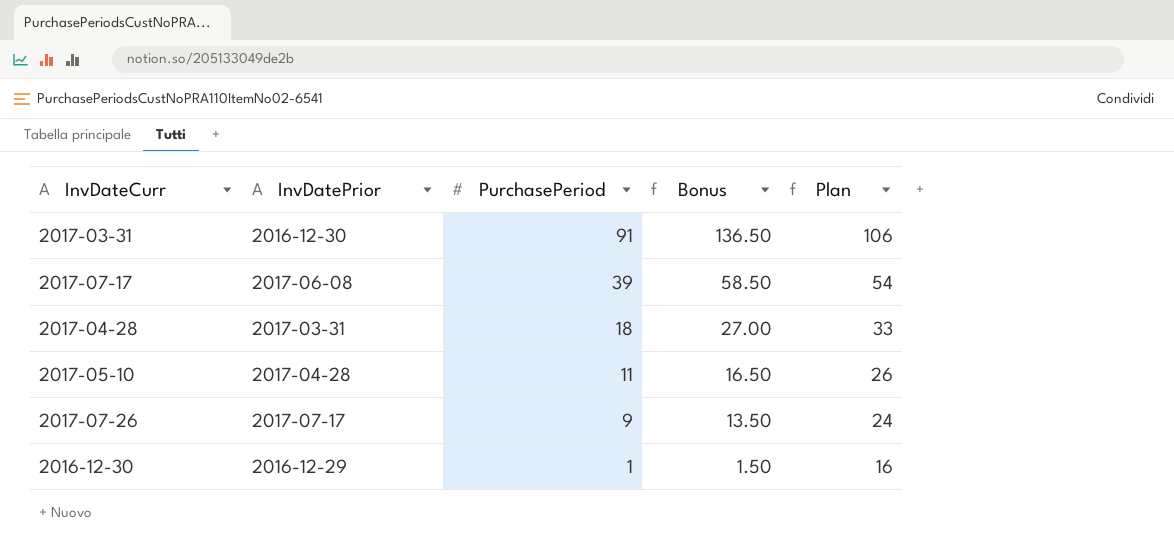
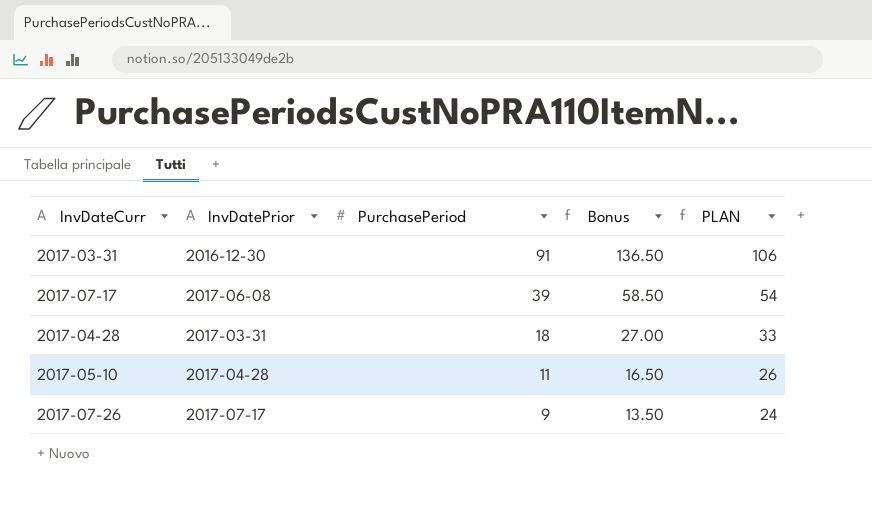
column name: Plan -> PLAN
row 2016-12-30: 2016-12-29 | 1 | 1.50 | 16 -> none

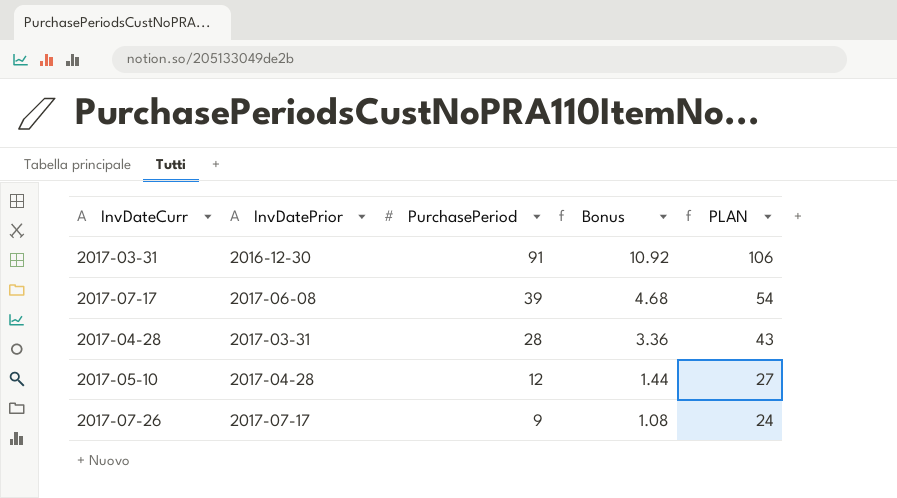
column Bonus | formula: [PurchasePeriod] * 1.5 -> [PurchasePeriod] * 0.12
2017-04-28 | PurchasePeriod: 18 -> 28
2017-04-28 | PLAN: 33 -> 43
2017-05-10 | PurchasePeriod: 11 -> 12
2017-05-10 | PLAN: 26 -> 27

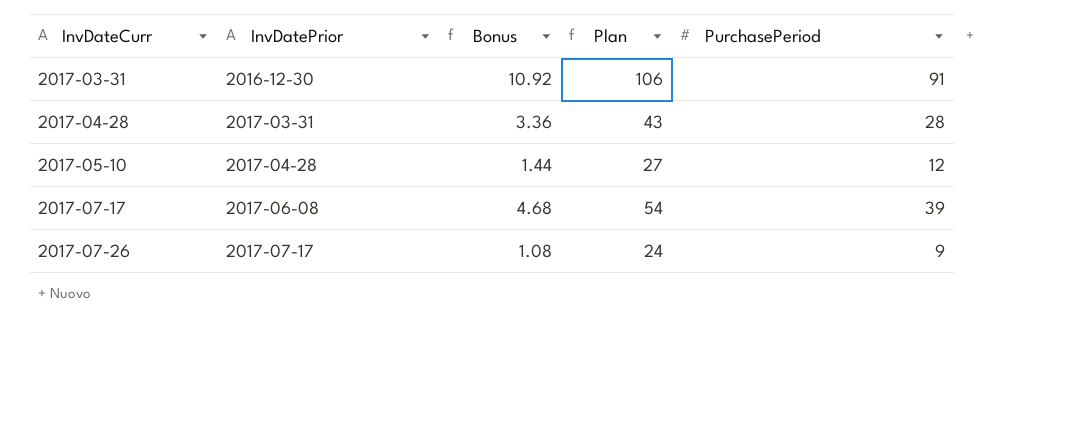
row order: PurchasePeriod descending -> InvDateCurr ascending
column name: PLAN -> Plan
column PurchasePeriod | position: 3 -> 5

